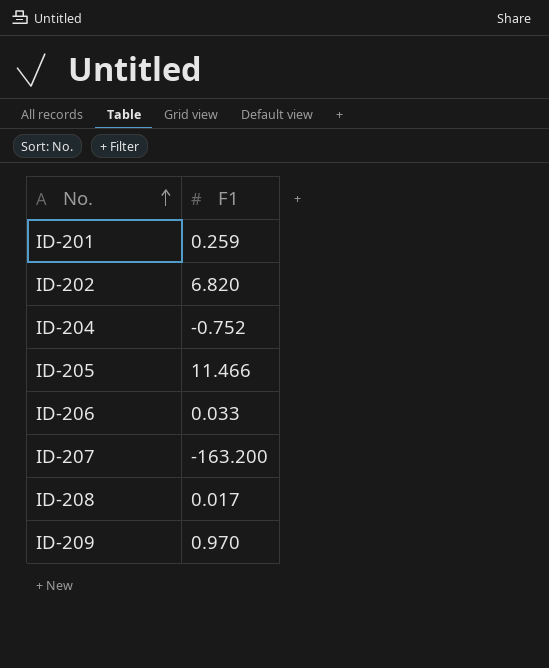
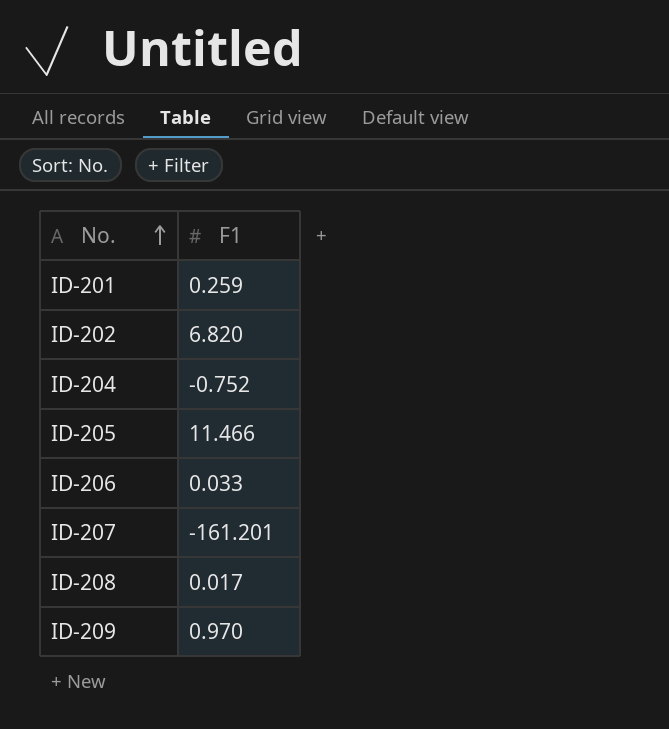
ID-207 | F1: -163.200 -> -161.201

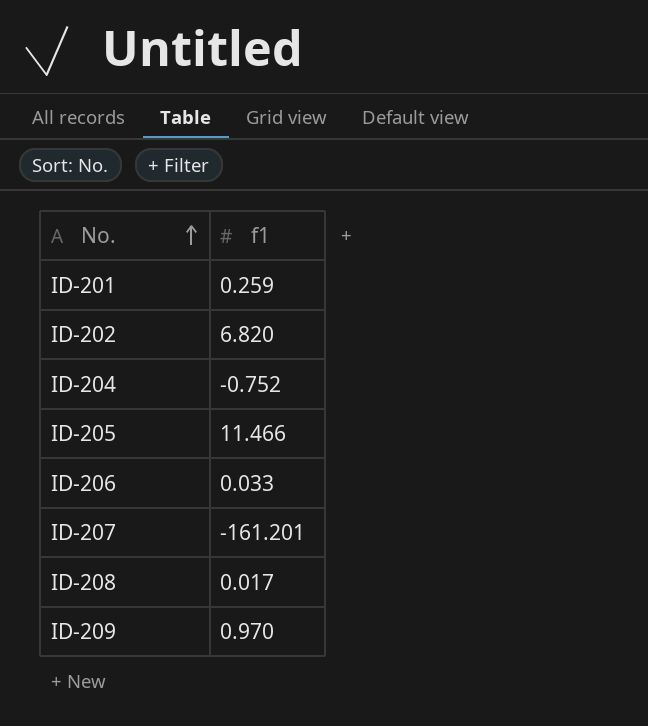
column name: F1 -> f1

